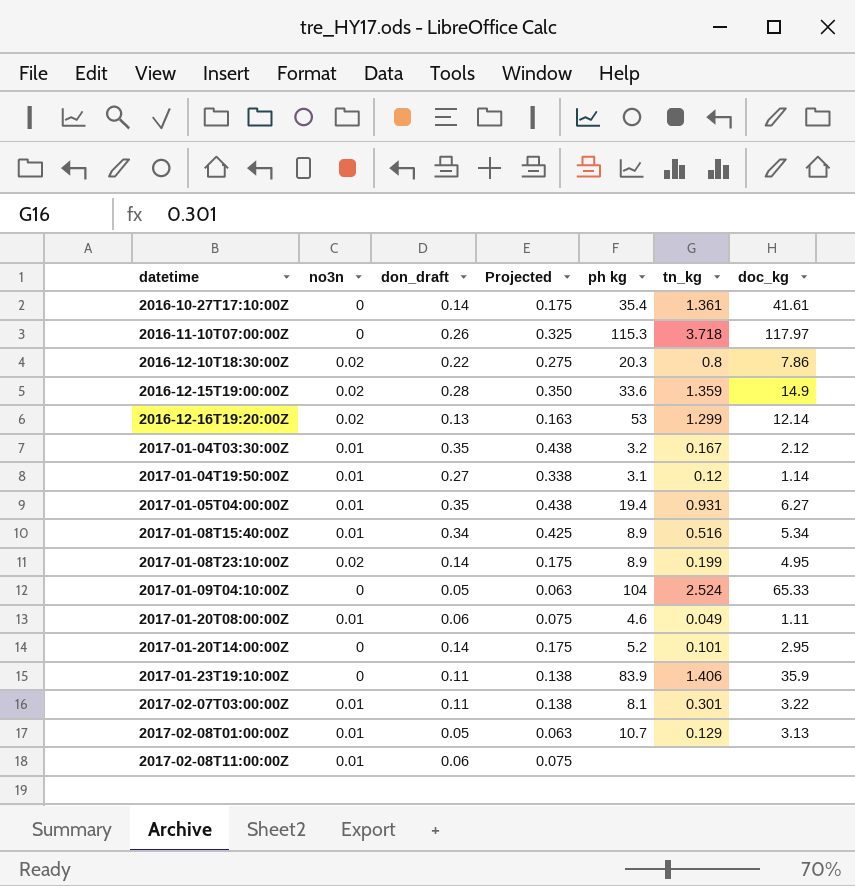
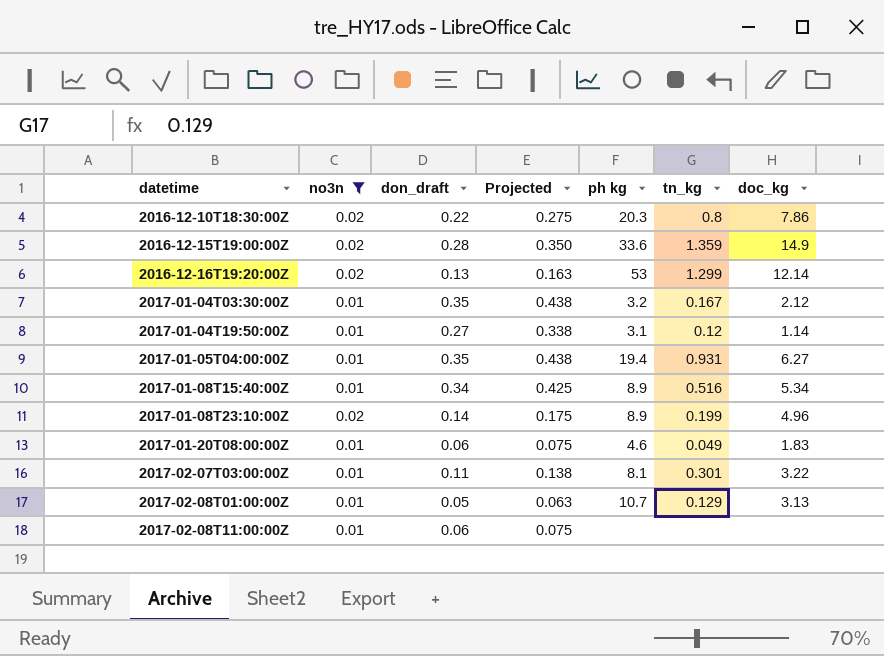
filter: none -> no3n != 0
2017-01-08T23:10:00Z | doc_kg: 4.95 -> 4.96
2017-01-20T08:00:00Z | doc_kg: 1.11 -> 1.83

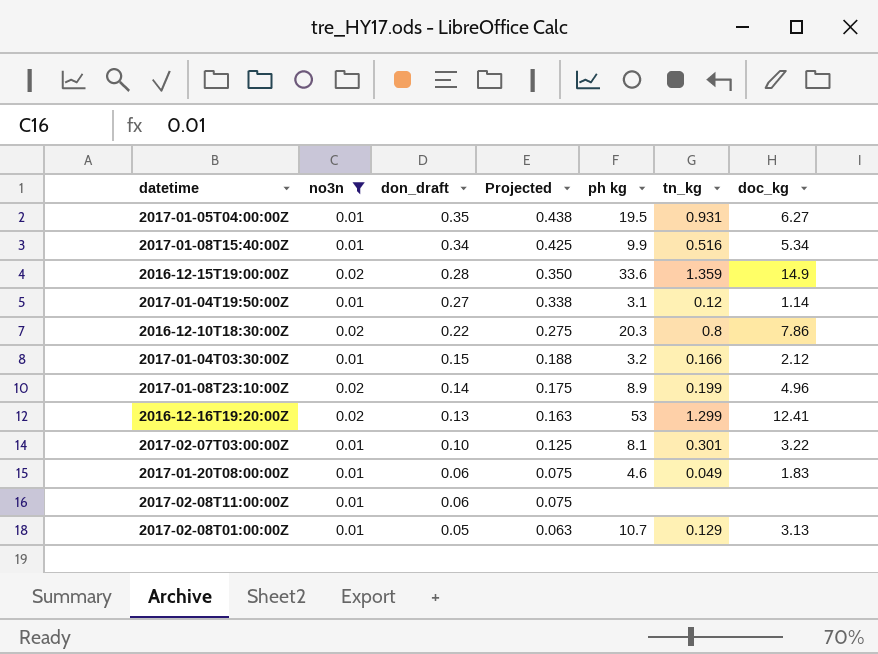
row order: datetime ascending -> don_draft descending
2017-01-05T04:00:00Z | ph kg: 19.4 -> 19.5
2017-01-08T15:40:00Z | ph kg: 8.9 -> 9.9
2017-01-04T03:30:00Z | don_draft: 0.35 -> 0.15
2017-01-04T03:30:00Z | Projected: 0.438 -> 0.188
2017-01-04T03:30:00Z | tn_kg: 0.167 -> 0.166
2016-12-16T19:20:00Z | doc_kg: 12.14 -> 12.41
2017-02-07T03:00:00Z | don_draft: 0.11 -> 0.10
2017-02-07T03:00:00Z | Projected: 0.138 -> 0.125

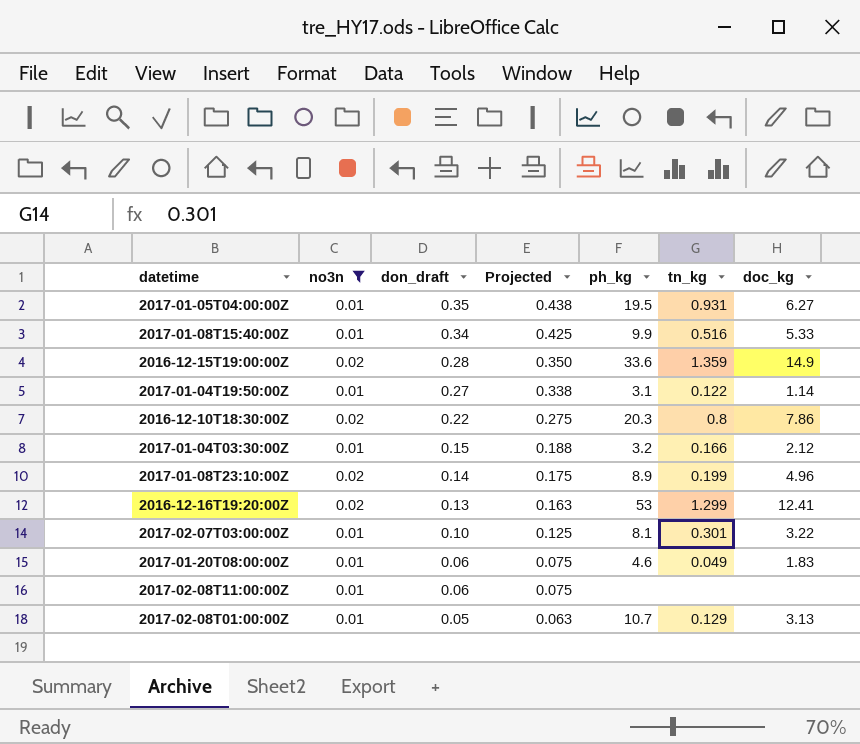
column name: ph kg -> ph_kg
2017-01-08T15:40:00Z | doc_kg: 5.34 -> 5.33
2017-01-04T19:50:00Z | tn_kg: 0.12 -> 0.122

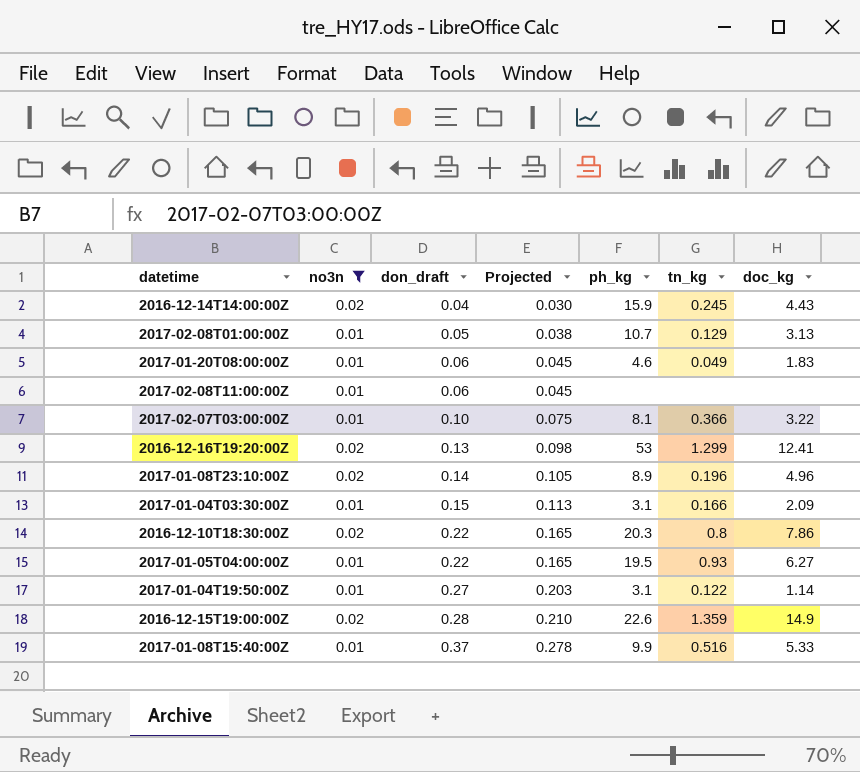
row order: don_draft descending -> don_draft ascending
column Projected | formula: [don_draft] * 1.25 -> [don_draft] * 0.75
row 2016-12-14T14:00:00Z: none -> 0.02 | 0.04 | 0.030 | 15.9 | 0.245 | 4.43
2017-02-07T03:00:00Z | tn_kg: 0.301 -> 0.366
2017-01-08T23:10:00Z | tn_kg: 0.199 -> 0.196
2017-01-04T03:30:00Z | ph_kg: 3.2 -> 3.1
2017-01-04T03:30:00Z | doc_kg: 2.12 -> 2.09
2017-01-05T04:00:00Z | don_draft: 0.35 -> 0.22
2017-01-05T04:00:00Z | tn_kg: 0.931 -> 0.93
2016-12-15T19:00:00Z | ph_kg: 33.6 -> 22.6
2017-01-08T15:40:00Z | don_draft: 0.34 -> 0.37

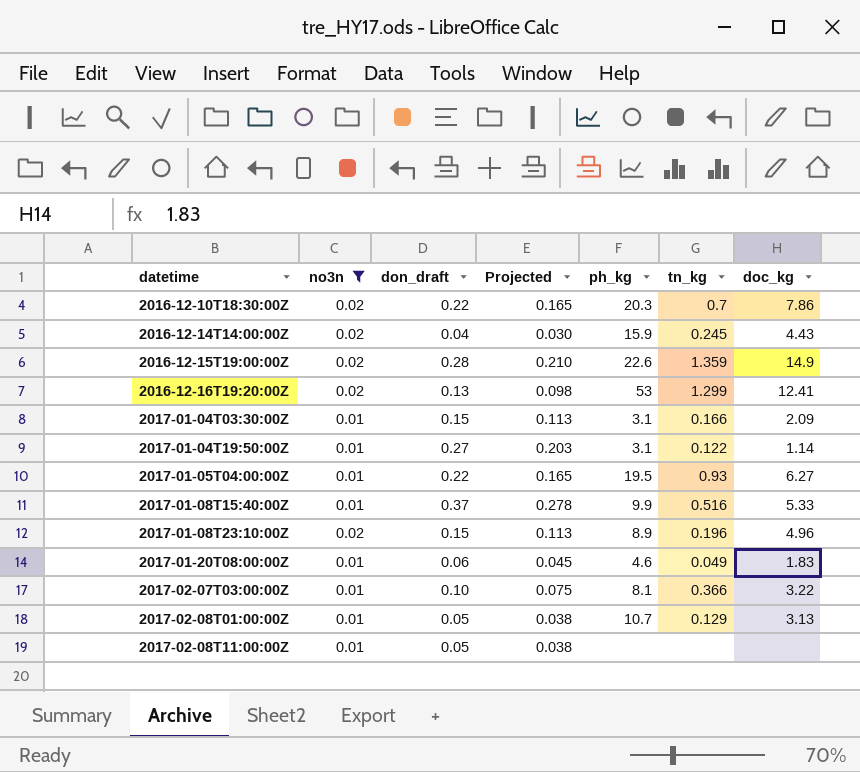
row order: don_draft ascending -> datetime ascending
2016-12-10T18:30:00Z | tn_kg: 0.8 -> 0.7
2017-01-08T23:10:00Z | don_draft: 0.14 -> 0.15
2017-01-08T23:10:00Z | Projected: 0.105 -> 0.113
2017-02-08T11:00:00Z | don_draft: 0.06 -> 0.05
2017-02-08T11:00:00Z | Projected: 0.045 -> 0.038

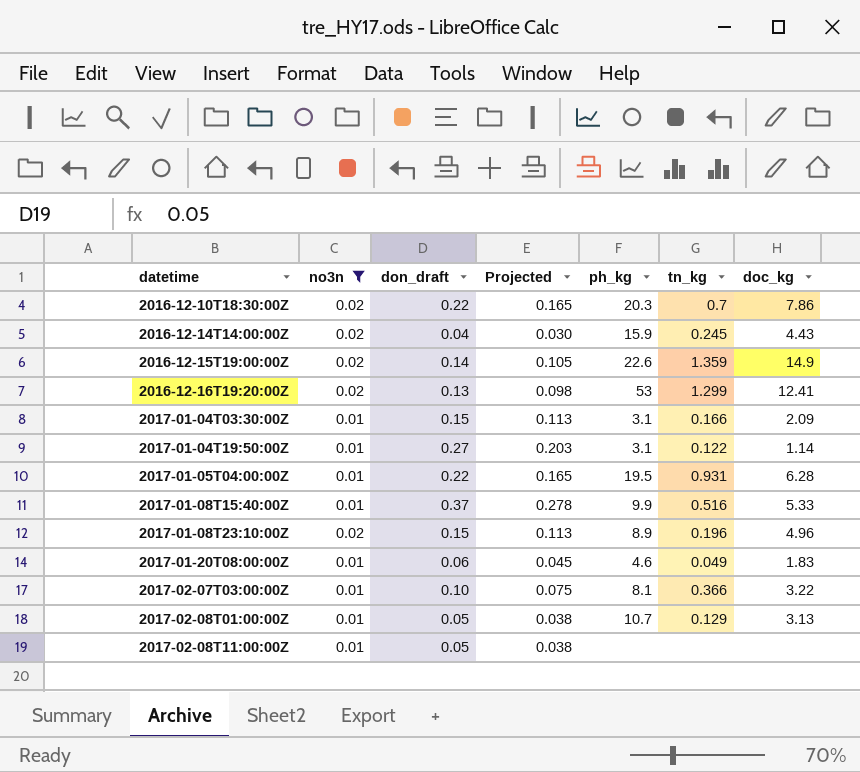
2016-12-15T19:00:00Z | don_draft: 0.28 -> 0.14
2016-12-15T19:00:00Z | Projected: 0.210 -> 0.105
2017-01-05T04:00:00Z | tn_kg: 0.93 -> 0.931
2017-01-05T04:00:00Z | doc_kg: 6.27 -> 6.28

